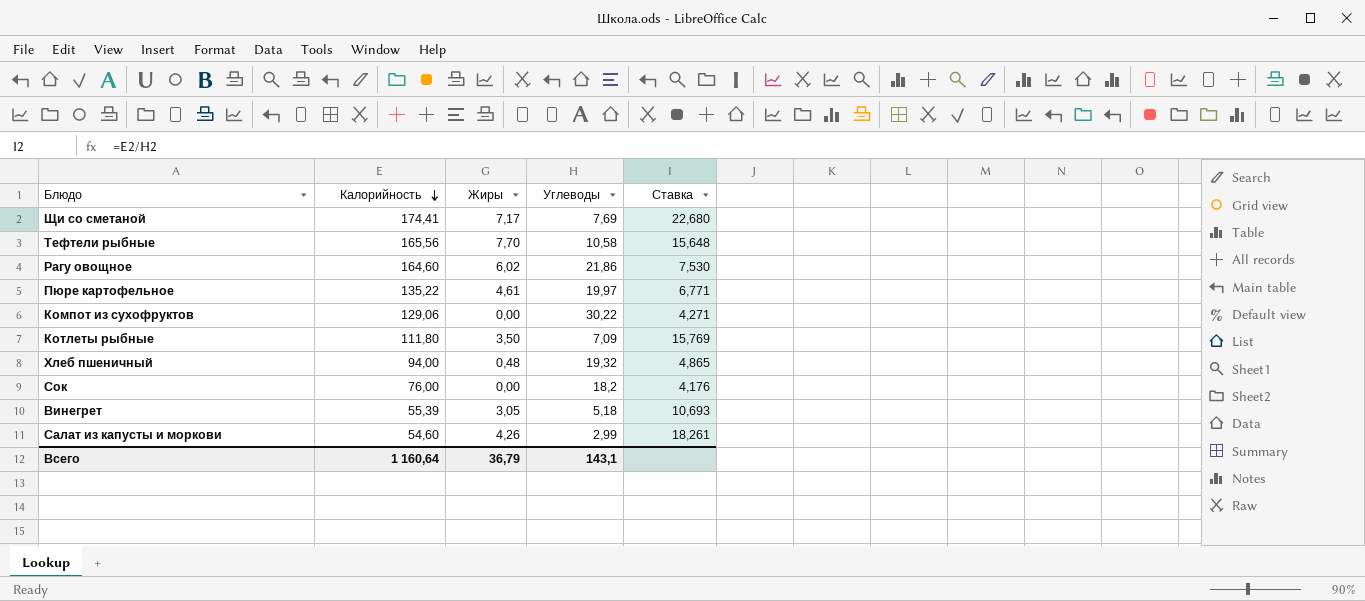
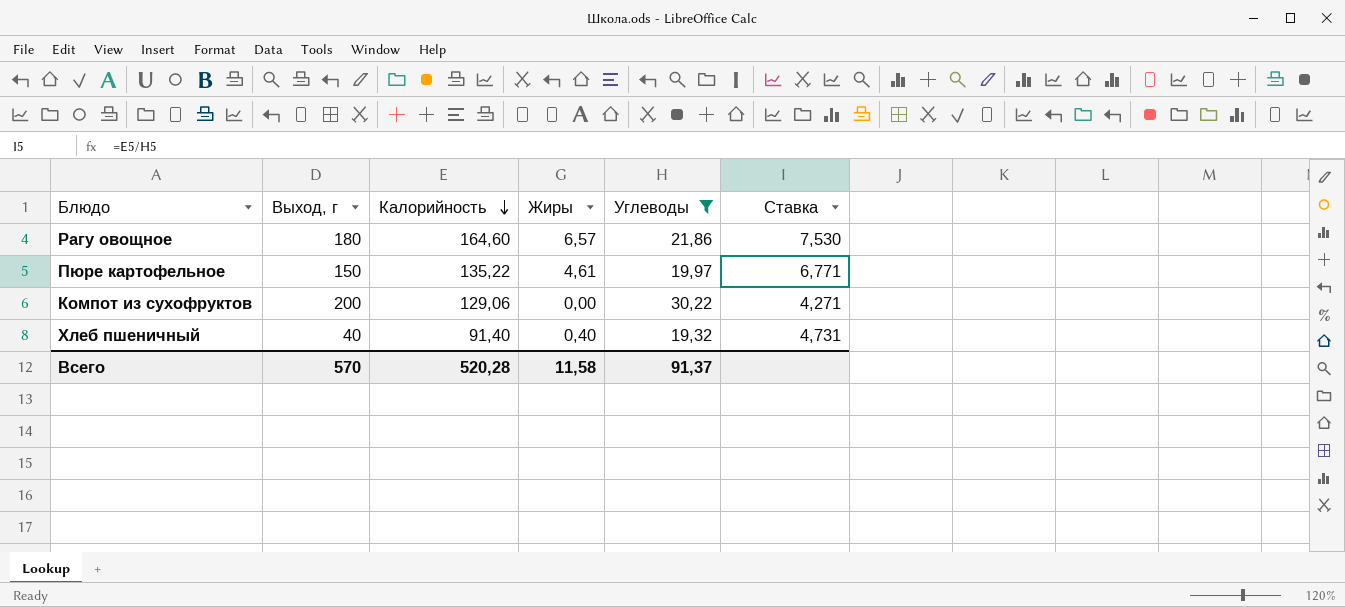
filter: none -> Углеводы >= 19,32
column Выход, г | position: none -> 2
Рагу овощное | Жиры: 6,02 -> 6,57
Хлеб пшеничный | Калорийность: 94,00 -> 91,40
Хлеб пшеничный | Жиры: 0,48 -> 0,40
Хлеб пшеничный | Ставка: 4,865 -> 4,731
Всего | Калорийность: 1 160,64 -> 520,28
Всего | Жиры: 36,79 -> 11,58
Всего | Углеводы: 143,1 -> 91,37

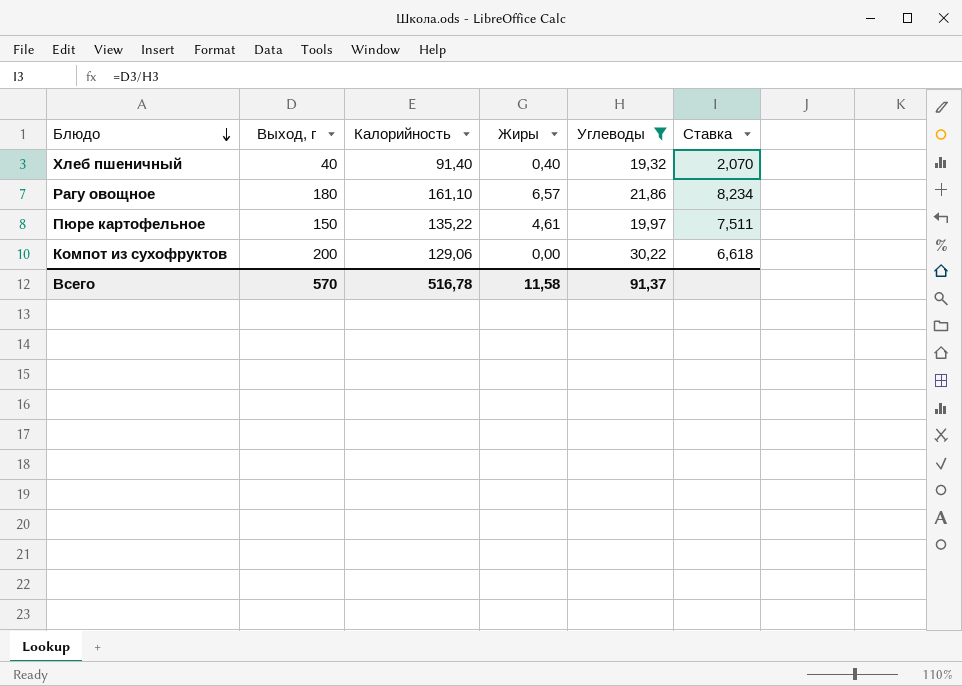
row order: Калорийность descending -> Блюдо descending
column Ставка | formula: [Калорийность] / [Углеводы] -> [Выход, г] / [Углеводы]
Рагу овощное | Калорийность: 164,60 -> 161,10
Всего | Калорийность: 520,28 -> 516,78

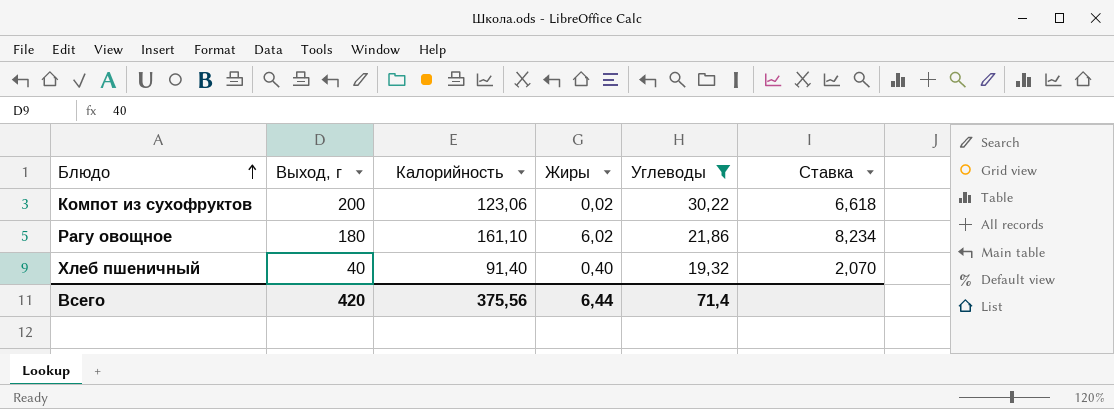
row order: Блюдо descending -> Блюдо ascending
row Пюре картофельное: 150 | 135,22 | 4,61 | 19,97 | 7,511 -> none
Компот из сухофруктов | Калорийность: 129,06 -> 123,06
Компот из сухофруктов | Жиры: 0,00 -> 0,02
Рагу овощное | Жиры: 6,57 -> 6,02
Всего | Выход, г: 570 -> 420
Всего | Калорийность: 516,78 -> 375,56
Всего | Жиры: 11,58 -> 6,44
Всего | Углеводы: 91,37 -> 71,4

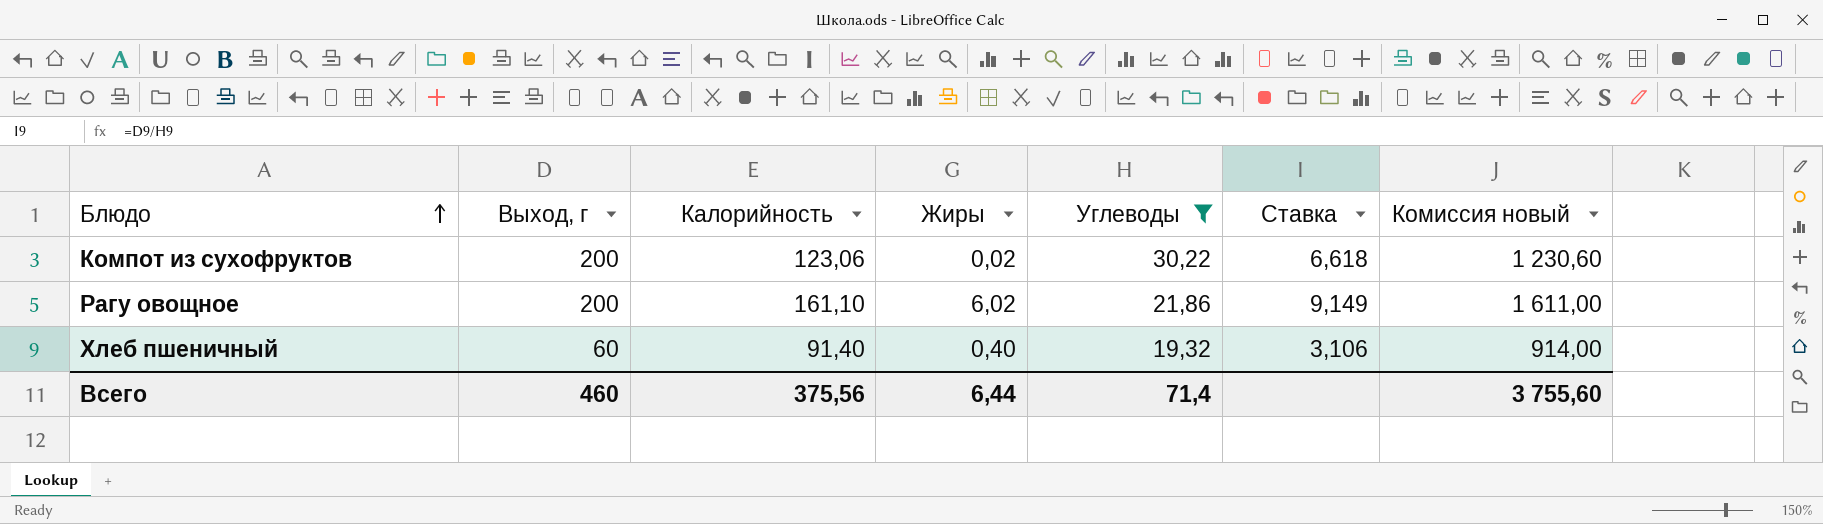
column Комиссия новый | formula: none -> [Калорийность] * 10
Рагу овощное | Выход, г: 180 -> 200
Рагу овощное | Ставка: 8,234 -> 9,149
Хлеб пшеничный | Выход, г: 40 -> 60
Хлеб пшеничный | Ставка: 2,070 -> 3,106
Всего | Выход, г: 420 -> 460

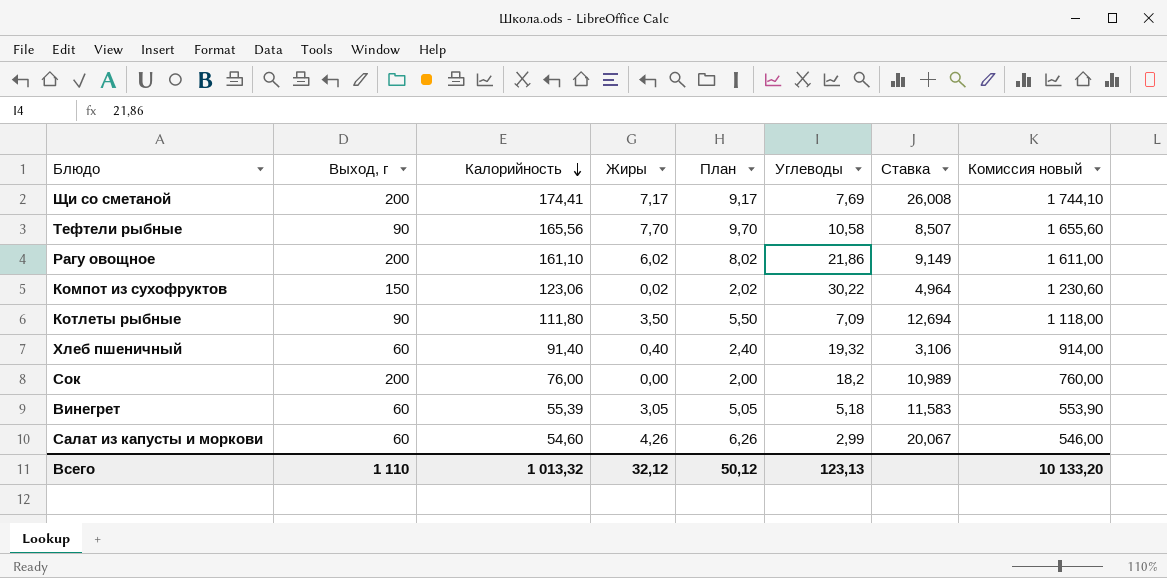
filter: Углеводы >= 19,32 -> none
row order: Блюдо ascending -> Калорийность descending
column План | formula: none -> [Жиры] + 2
Компот из сухофруктов | Выход, г: 200 -> 150
Компот из сухофруктов | Ставка: 6,618 -> 4,964
Всего | Выход, г: 460 -> 1 110
Всего | Калорийность: 375,56 -> 1 013,32
Всего | Жиры: 6,44 -> 32,12
Всего | Углеводы: 71,4 -> 123,13
Всего | Комиссия новый: 3 755,60 -> 10 133,20

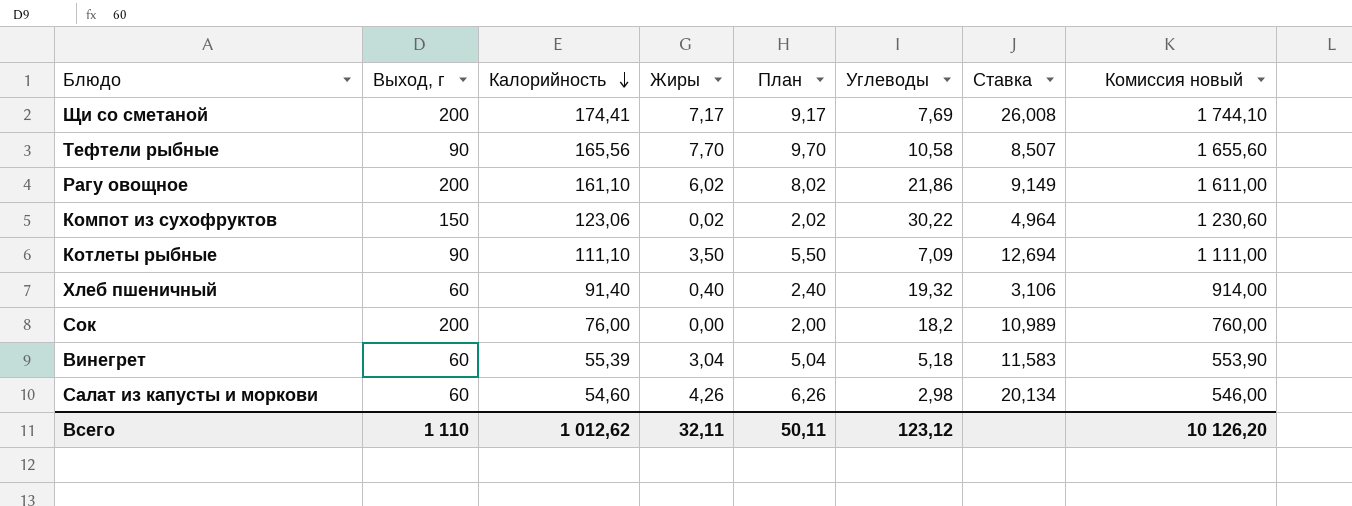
Котлеты рыбные | Калорийность: 111,80 -> 111,10
Котлеты рыбные | Комиссия новый: 1 118,00 -> 1 111,00
Винегрет | Жиры: 3,05 -> 3,04
Винегрет | План: 5,05 -> 5,04
Салат из капусты и моркови | Углеводы: 2,99 -> 2,98
Салат из капусты и моркови | Ставка: 20,067 -> 20,134
Всего | Калорийность: 1 013,32 -> 1 012,62
Всего | Жиры: 32,12 -> 32,11
Всего | План: 50,12 -> 50,11
Всего | Углеводы: 123,13 -> 123,12
Всего | Комиссия новый: 10 133,20 -> 10 126,20

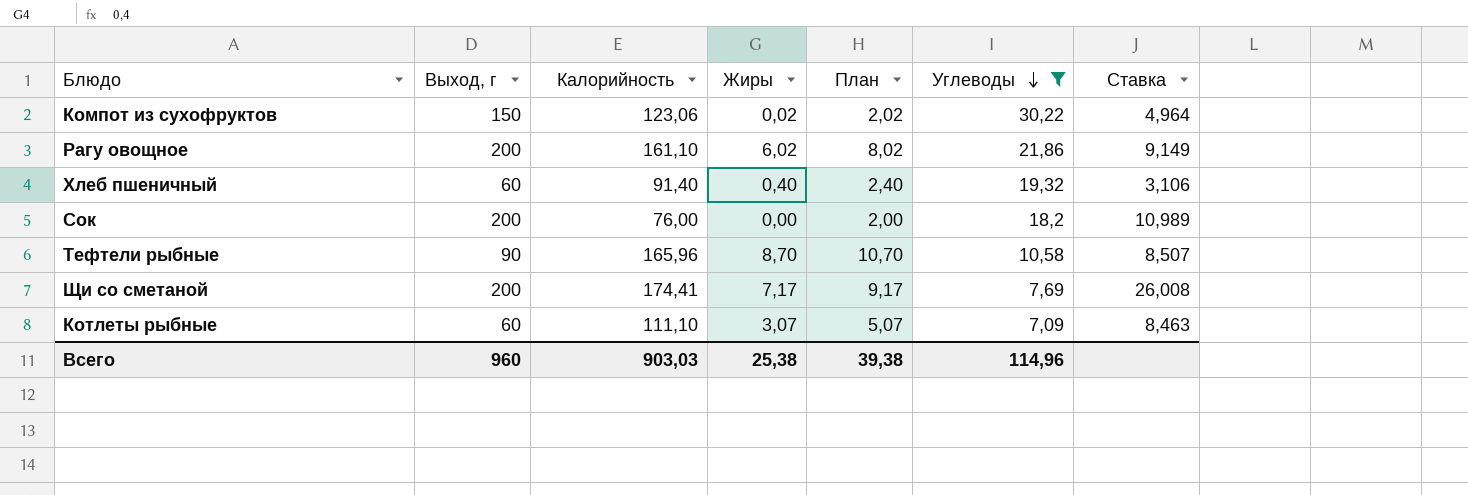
filter: none -> Углеводы >= 7,09
row order: Калорийность descending -> Углеводы descending
column Комиссия новый | formula: [Калорийность] * 10 -> none
Тефтели рыбные | Калорийность: 165,56 -> 165,96
Тефтели рыбные | Жиры: 7,70 -> 8,70
Тефтели рыбные | План: 9,70 -> 10,70
Котлеты рыбные | Выход, г: 90 -> 60
Котлеты рыбные | Жиры: 3,50 -> 3,07
Котлеты рыбные | План: 5,50 -> 5,07
Котлеты рыбные | Ставка: 12,694 -> 8,463
Всего | Выход, г: 1 110 -> 960
Всего | Калорийность: 1 012,62 -> 903,03
Всего | Жиры: 32,11 -> 25,38
Всего | План: 50,11 -> 39,38
Всего | Углеводы: 123,12 -> 114,96

